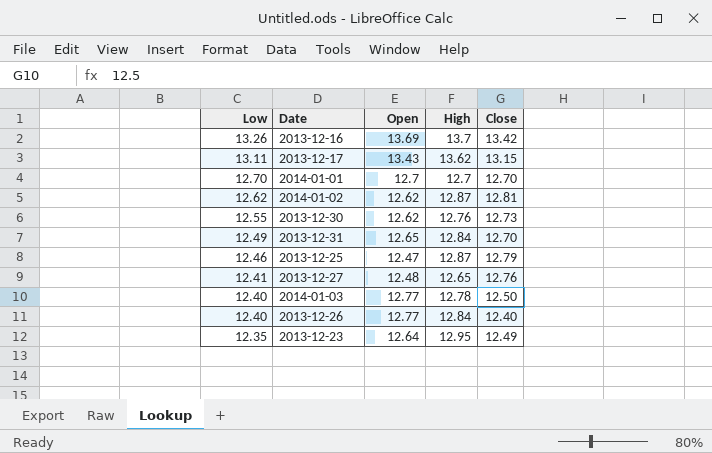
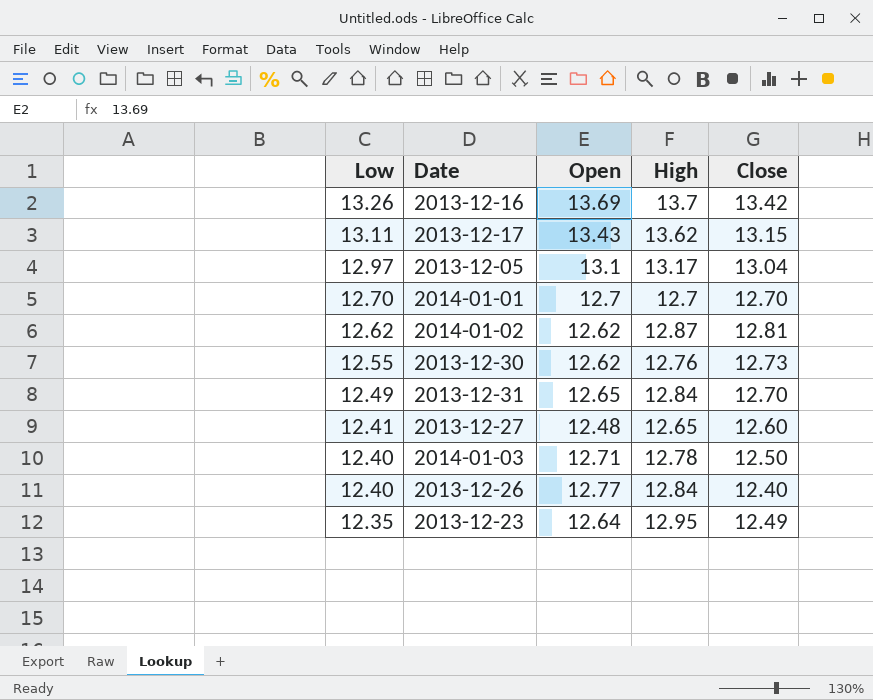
row 2013-12-25: 12.46 | 12.47 | 12.87 | 12.79 -> none
row 2013-12-05: none -> 12.97 | 13.1 | 13.17 | 13.04
2013-12-27 | Close: 12.76 -> 12.60
2014-01-03 | Open: 12.77 -> 12.71

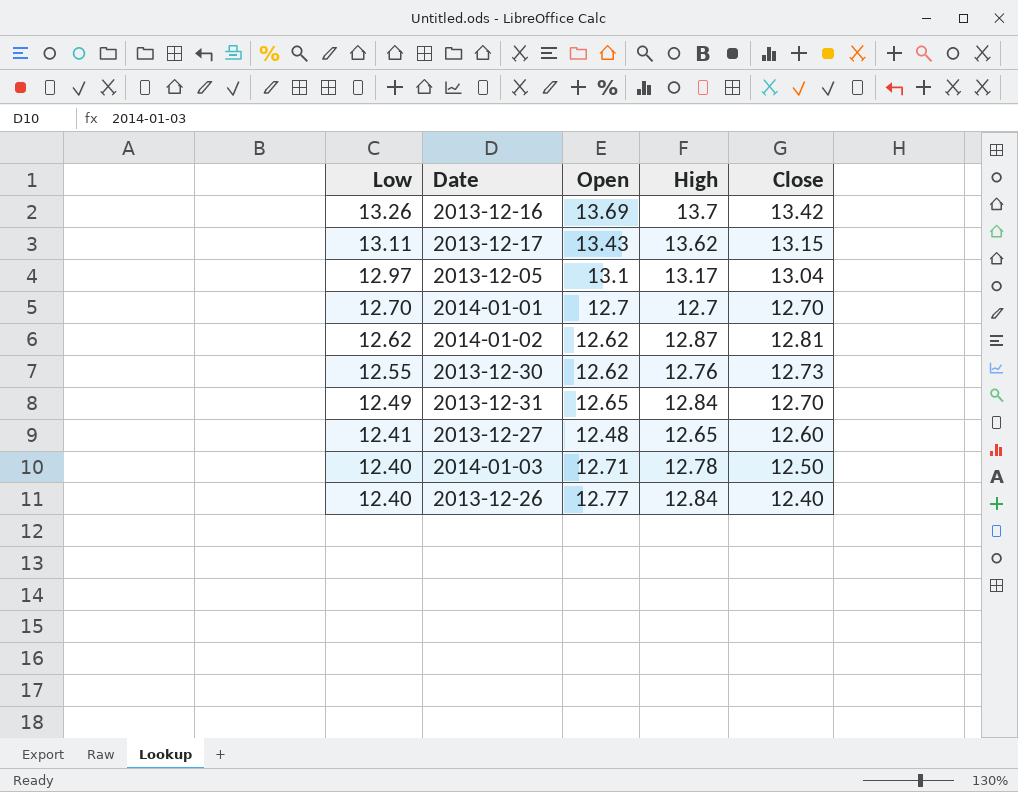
row 2013-12-23: 12.35 | 12.64 | 12.95 | 12.49 -> none

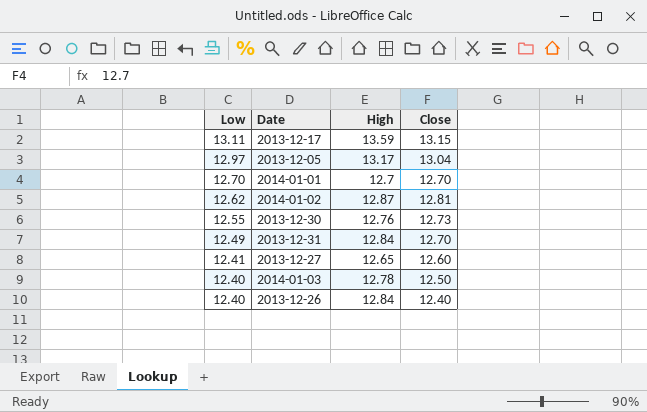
column Open | position: 3 -> none
row 2013-12-16: 13.26 | 13.69 | 13.7 | 13.42 -> none
2013-12-17 | High: 13.62 -> 13.59

